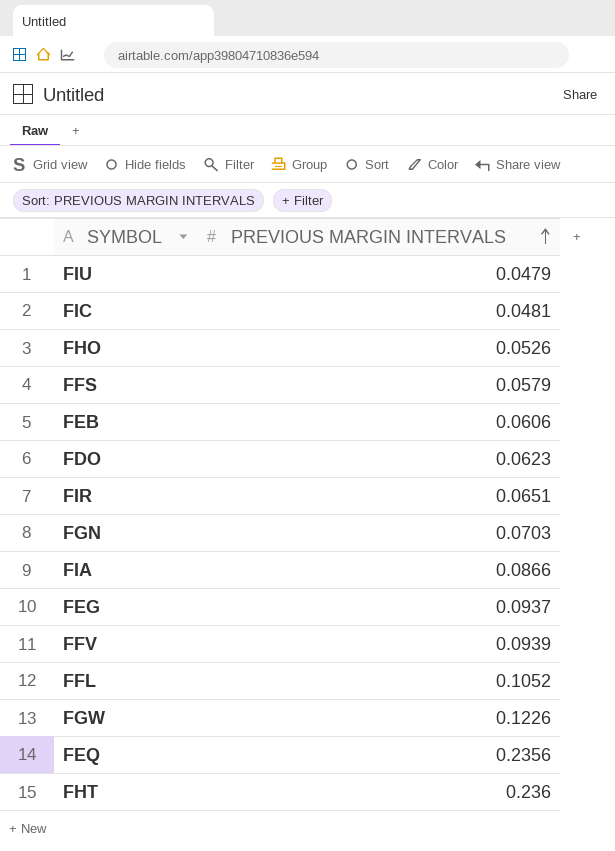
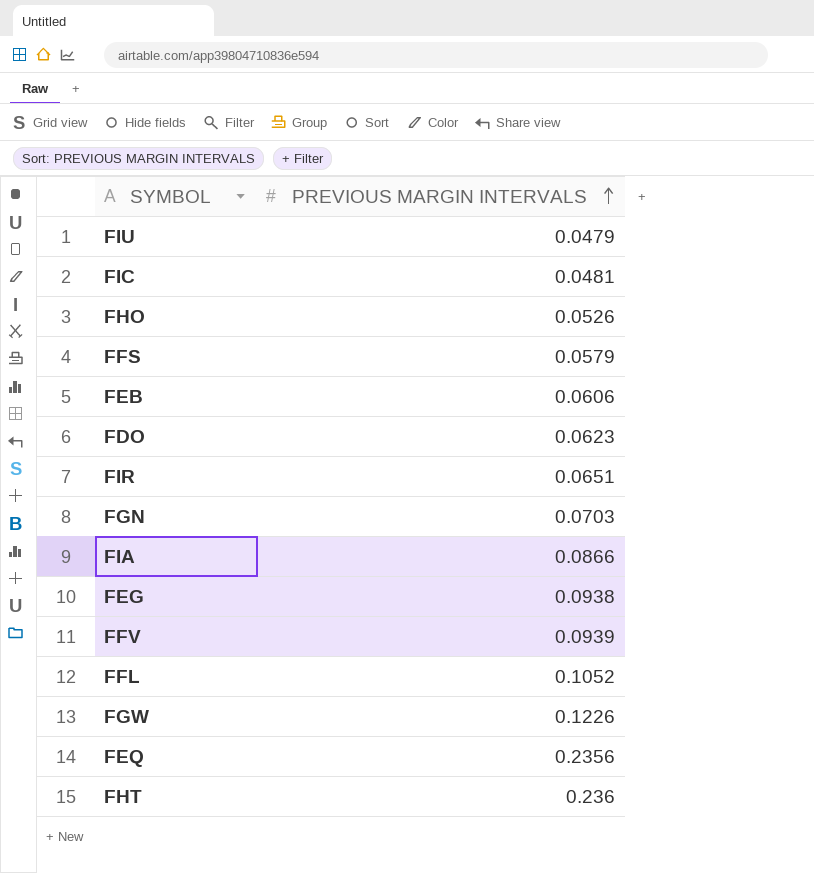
FEG | PREVIOUS MARGIN INTERVALS: 0.0937 -> 0.0938

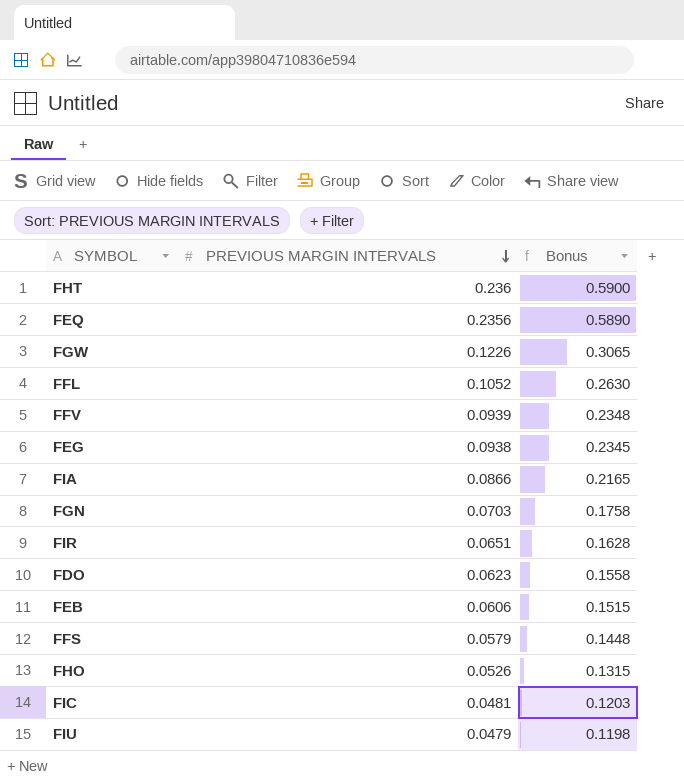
row order: PREVIOUS MARGIN INTERVALS ascending -> PREVIOUS MARGIN INTERVALS descending
column Bonus | formula: none -> [PREVIOUS MARGIN INTERVALS] * 2.5

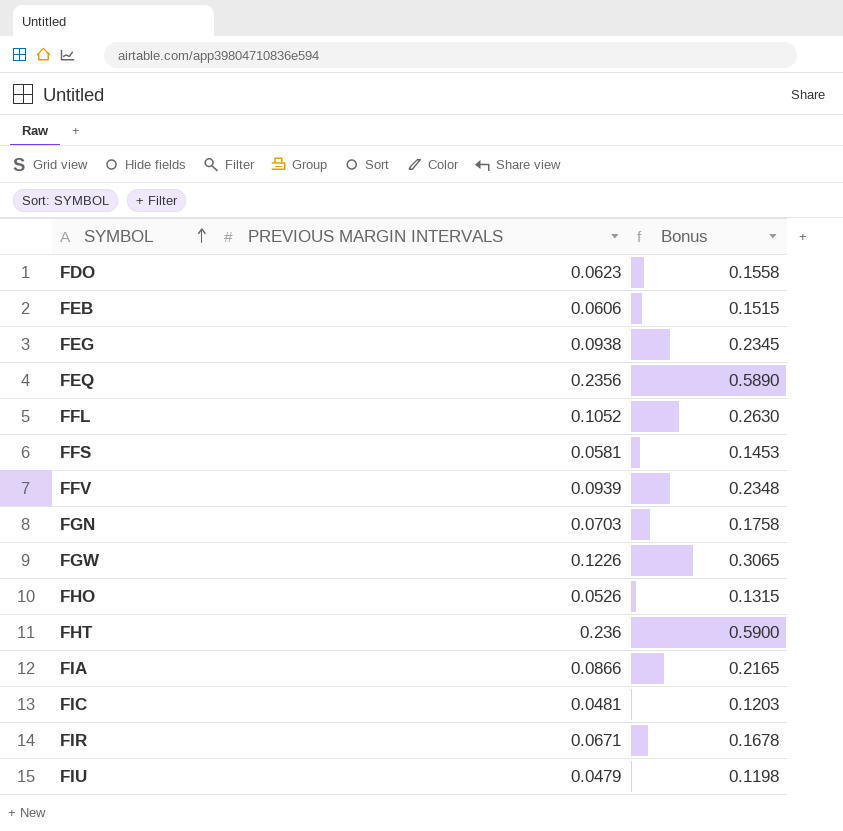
row order: PREVIOUS MARGIN INTERVALS descending -> SYMBOL ascending
FFS | PREVIOUS MARGIN INTERVALS: 0.0579 -> 0.0581
FFS | Bonus: 0.1448 -> 0.1453
FIR | PREVIOUS MARGIN INTERVALS: 0.0651 -> 0.0671
FIR | Bonus: 0.1628 -> 0.1678

